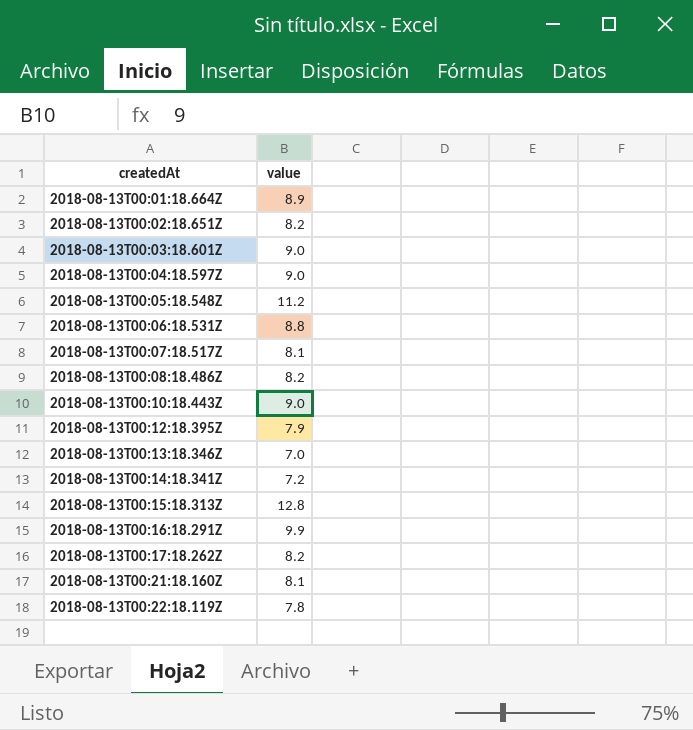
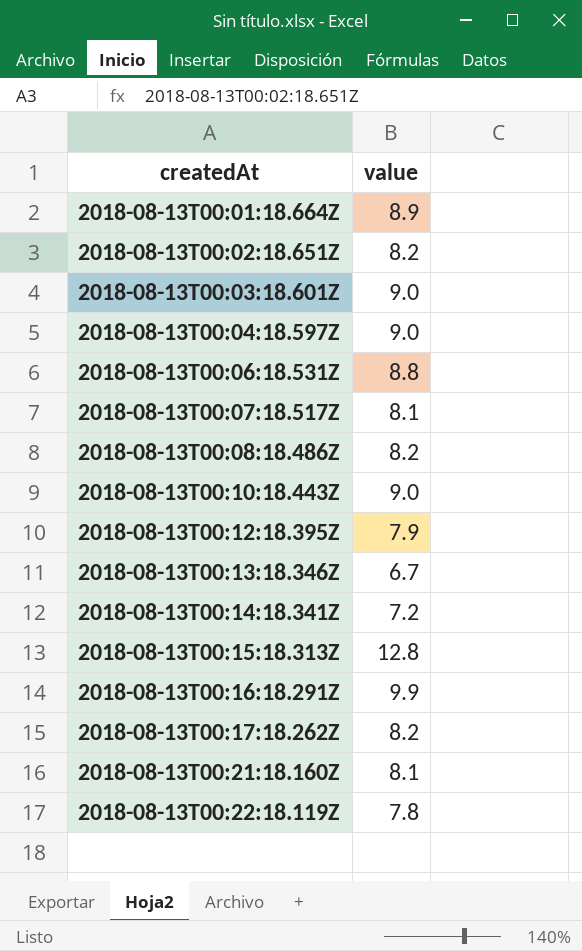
row 2018-08-13T00:05:18.548Z: 11.2 -> none
2018-08-13T00:13:18.346Z | value: 7.0 -> 6.7

